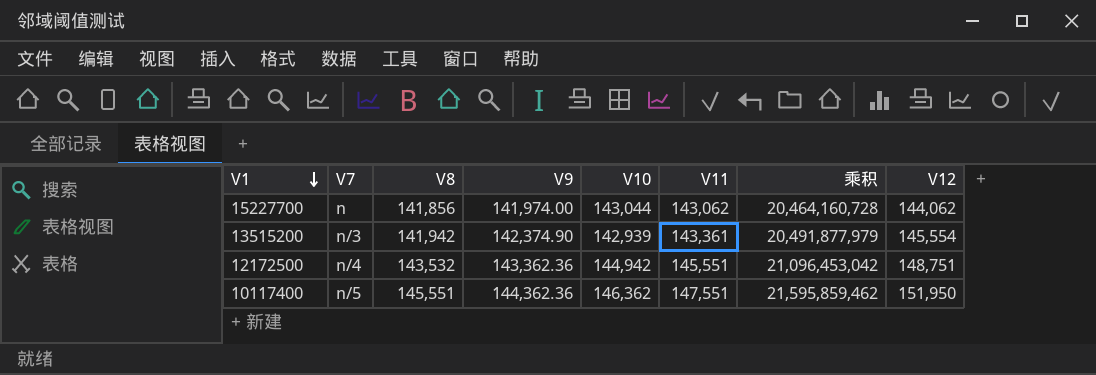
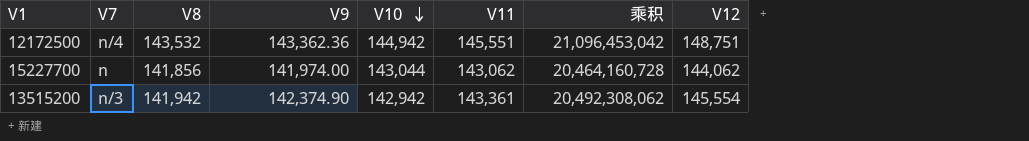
row order: V1 descending -> V10 descending
row 10117400: n/5 | 145,551 | 144,362.36 | 146,362 | 147,551 | 21,595,859,462 | 151,950 -> none
13515200 | V10: 142,939 -> 142,942
13515200 | 乘积: 20,491,877,979 -> 20,492,308,062

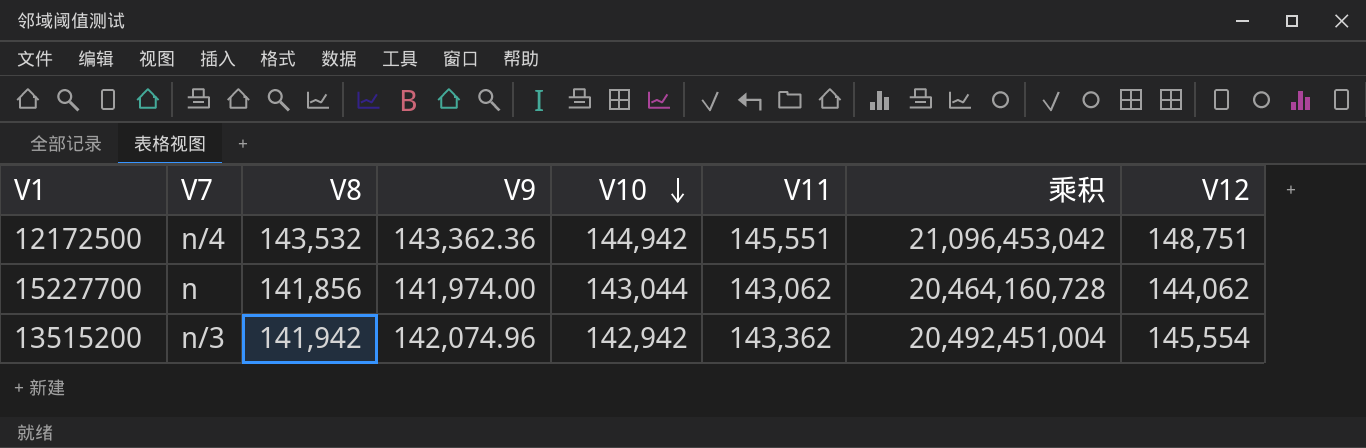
13515200 | V9: 142,374.90 -> 142,074.96
13515200 | V11: 143,361 -> 143,362
13515200 | 乘积: 20,492,308,062 -> 20,492,451,004

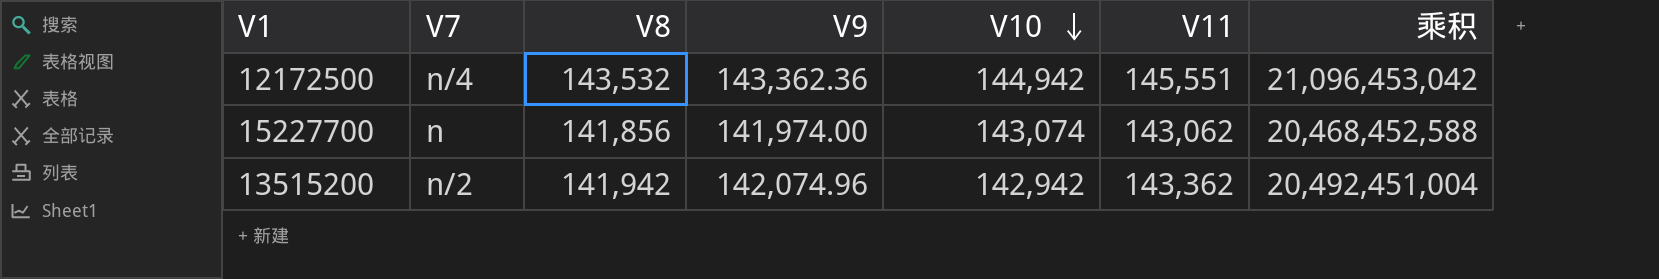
column V12 | position: 8 -> none
15227700 | V10: 143,044 -> 143,074
15227700 | 乘积: 20,464,160,728 -> 20,468,452,588
13515200 | V7: n/3 -> n/2

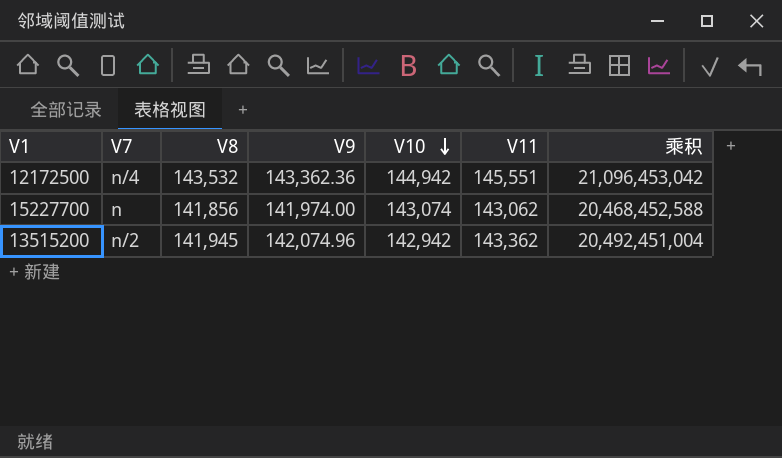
13515200 | V8: 141,942 -> 141,945

